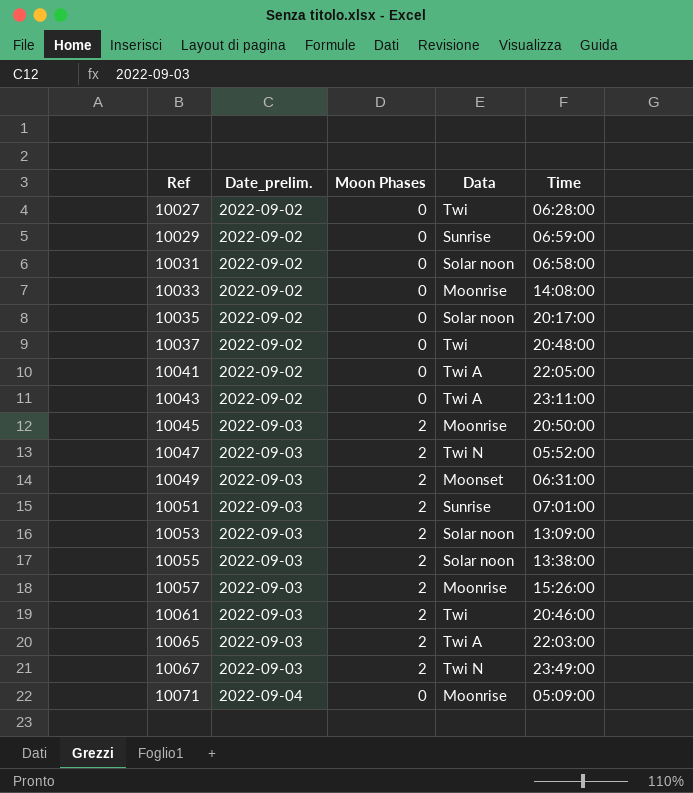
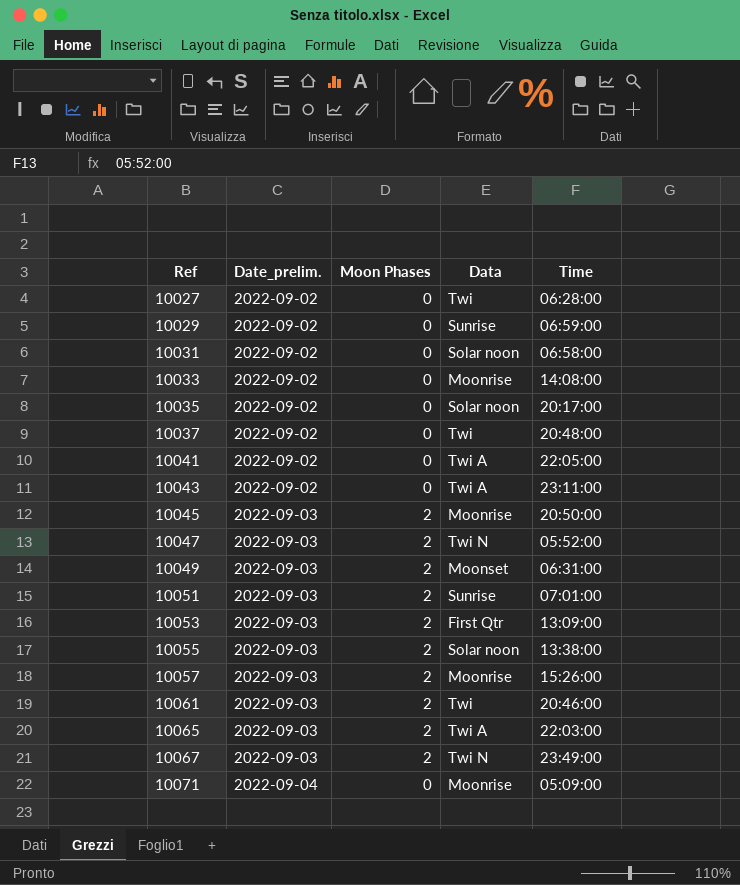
10053 | Data: Solar noon -> First Qtr

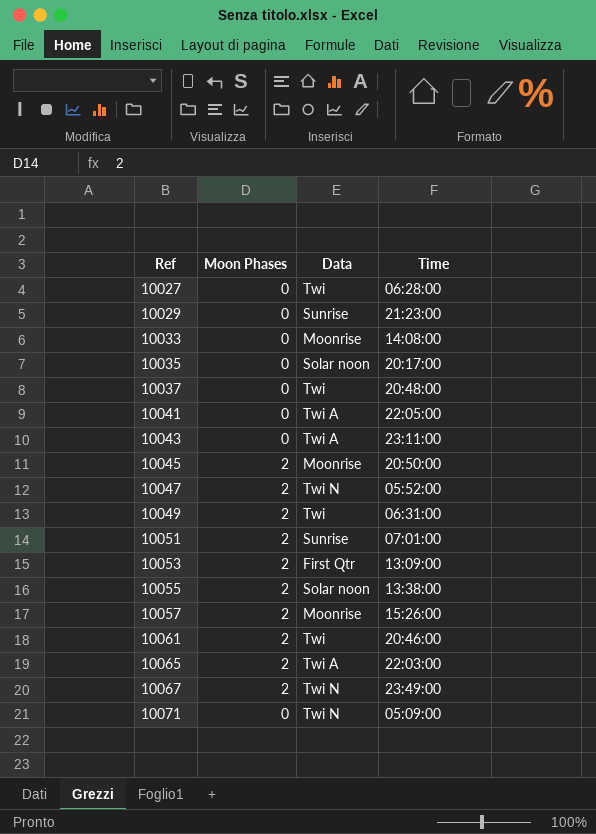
column Date_prelim. | position: 2 -> none
row 10031: 2022-09-02 | 0 | Solar noon | 06:58:00 -> none
10029 | Time: 06:59:00 -> 21:23:00
10049 | Data: Moonset -> Twi
10071 | Data: Moonrise -> Twi N

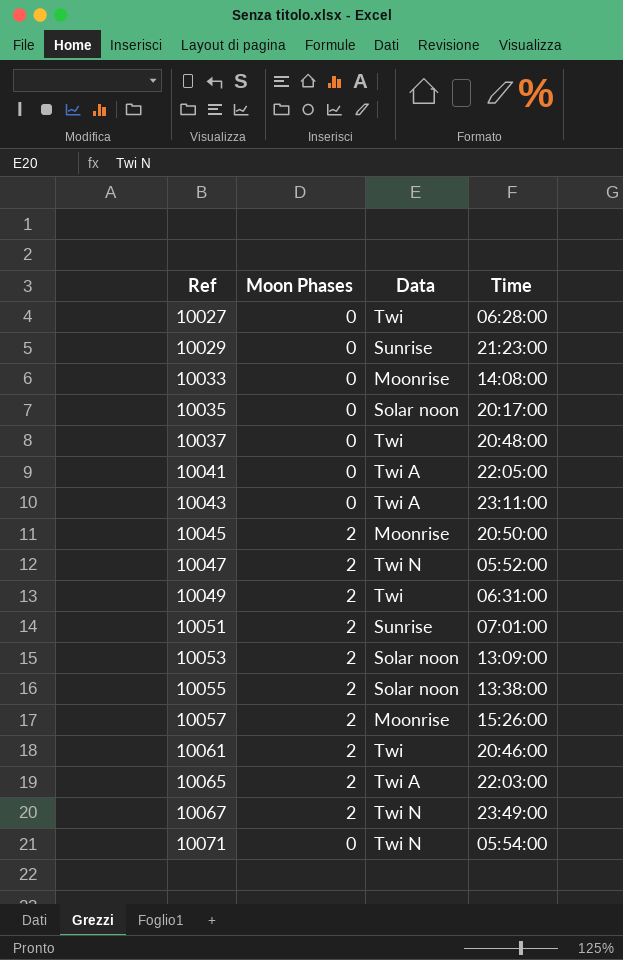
10053 | Data: First Qtr -> Solar noon
10071 | Time: 05:09:00 -> 05:54:00

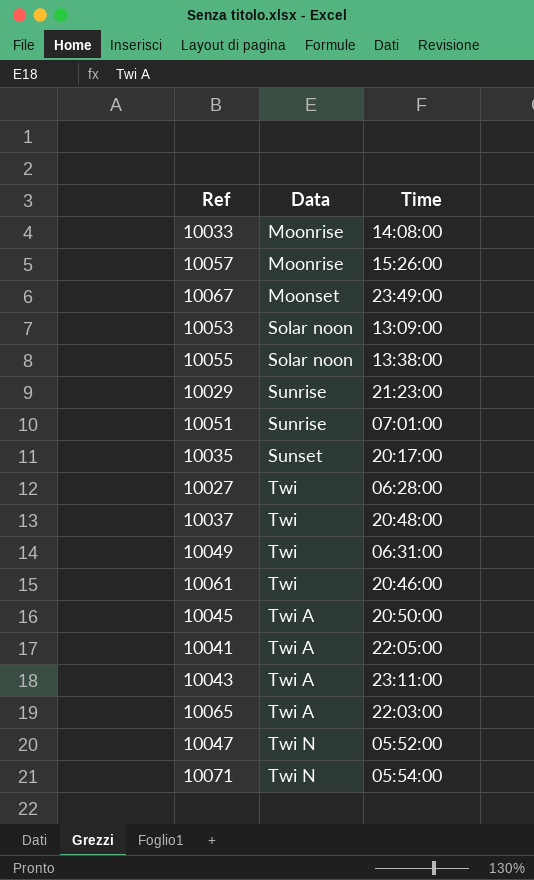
row order: Ref ascending -> Data ascending
column Moon Phases | position: 2 -> none
10067 | Data: Twi N -> Moonset
10035 | Data: Solar noon -> Sunset
10045 | Data: Moonrise -> Twi A

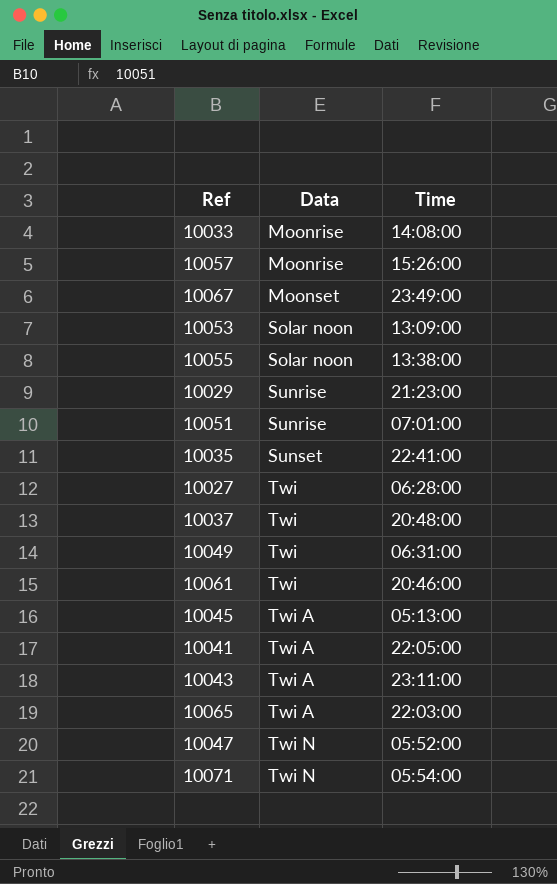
10035 | Time: 20:17:00 -> 22:41:00
10045 | Time: 20:50:00 -> 05:13:00

